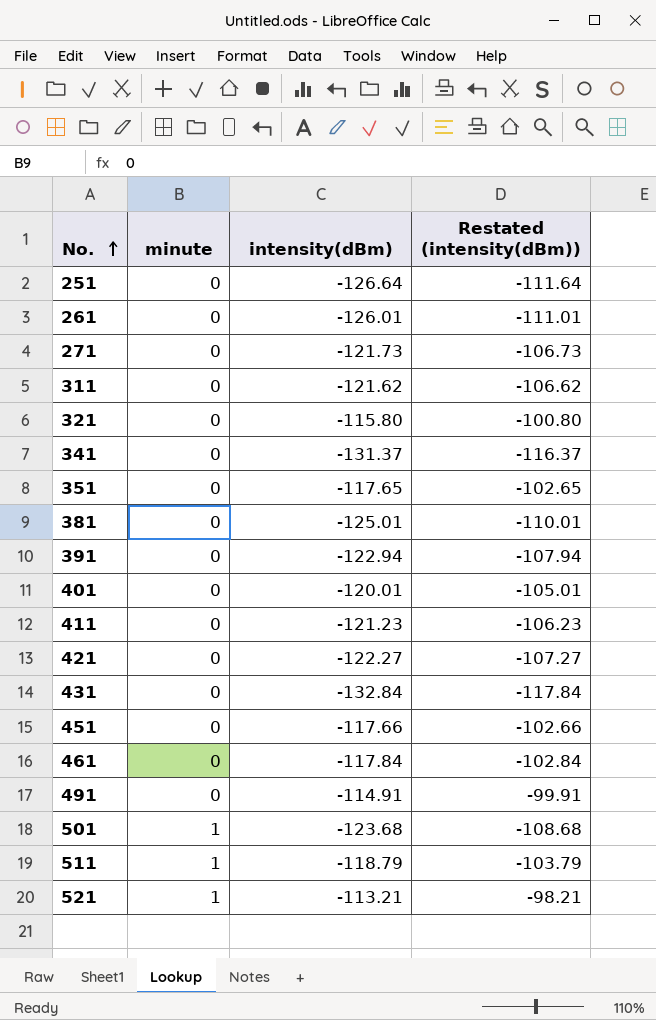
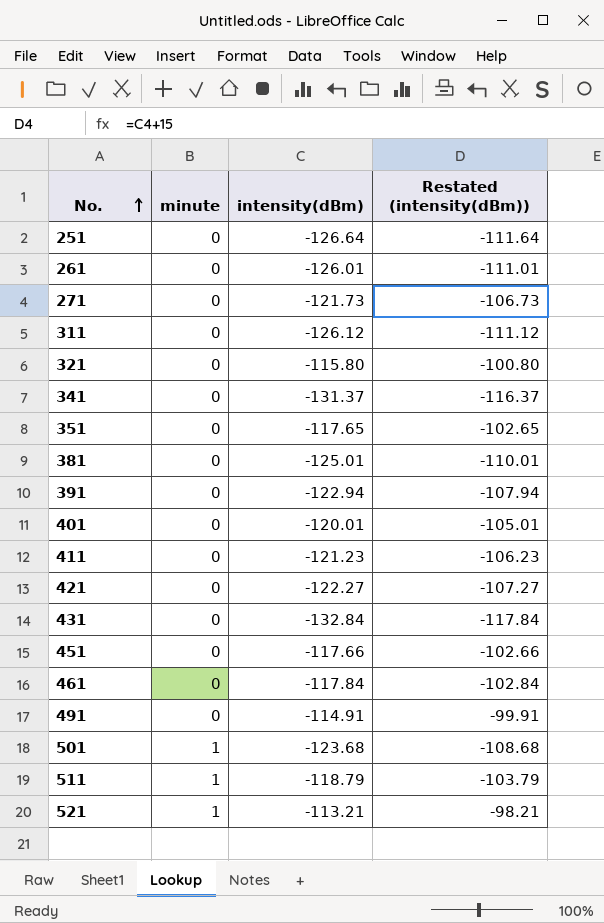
311 | intensity(dBm): -121.62 -> -126.12
311 | Restated (intensity(dBm)): -106.62 -> -111.12

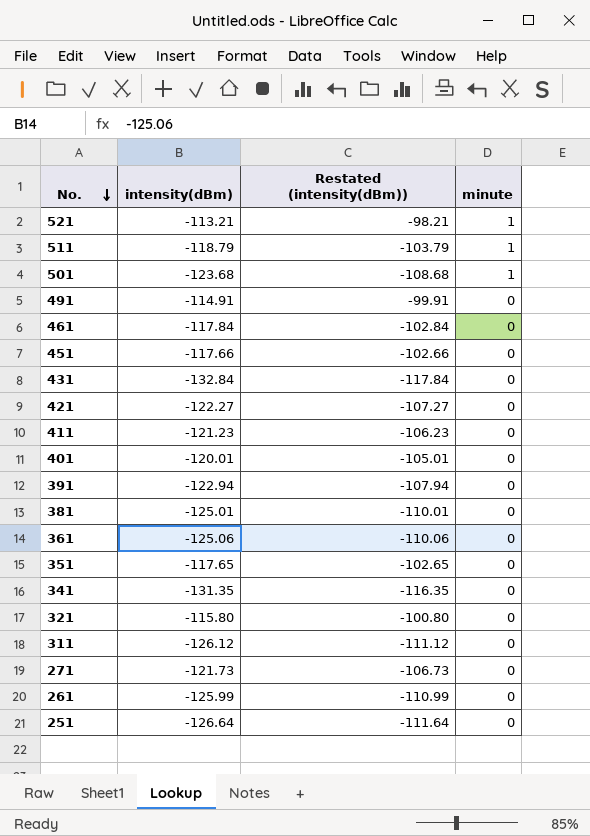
row order: No. ascending -> No. descending
column minute | position: 2 -> 4
row 361: none -> -125.06 | -110.06 | 0
341 | intensity(dBm): -131.37 -> -131.35
341 | Restated (intensity(dBm)): -116.37 -> -116.35
261 | intensity(dBm): -126.01 -> -125.99
261 | Restated (intensity(dBm)): -111.01 -> -110.99

